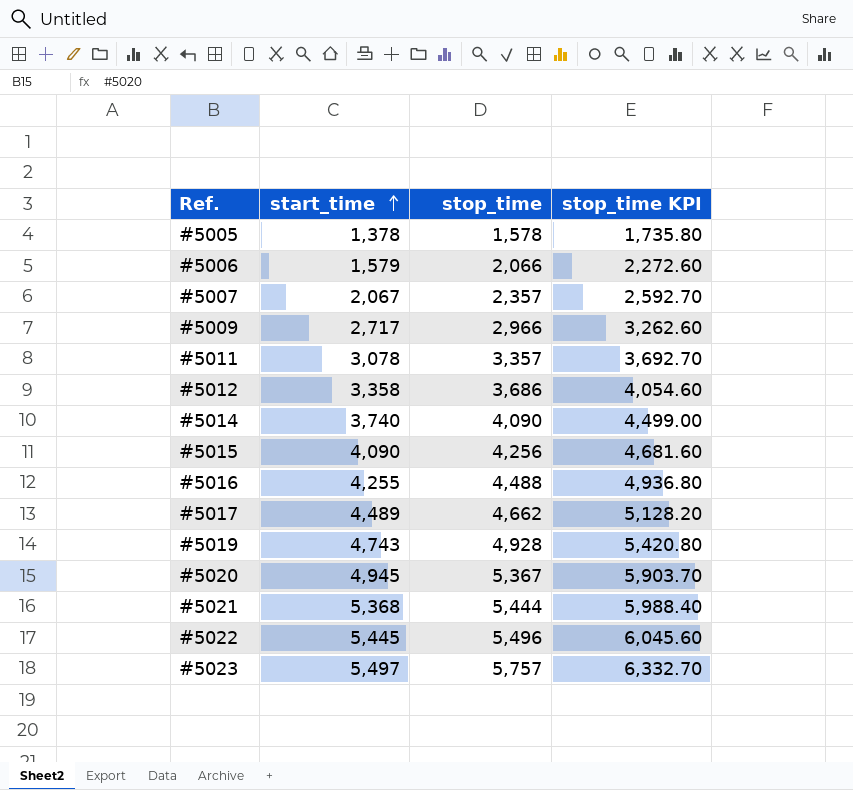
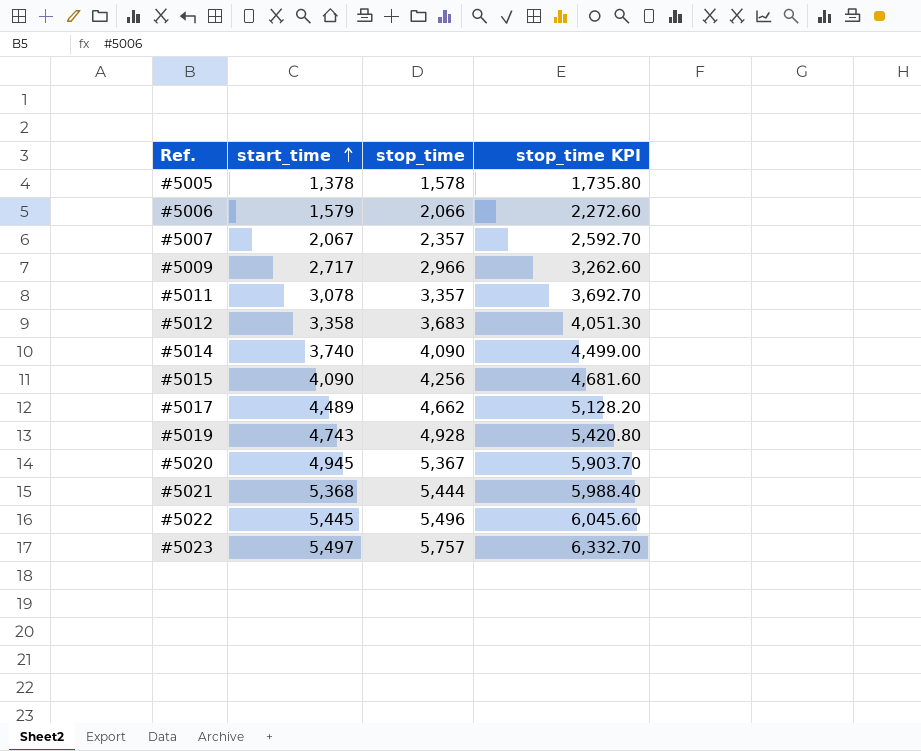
row #5016: 4,255 | 4,488 | 4,936.80 -> none
#5012 | stop_time: 3,686 -> 3,683
#5012 | stop_time KPI: 4,054.60 -> 4,051.30

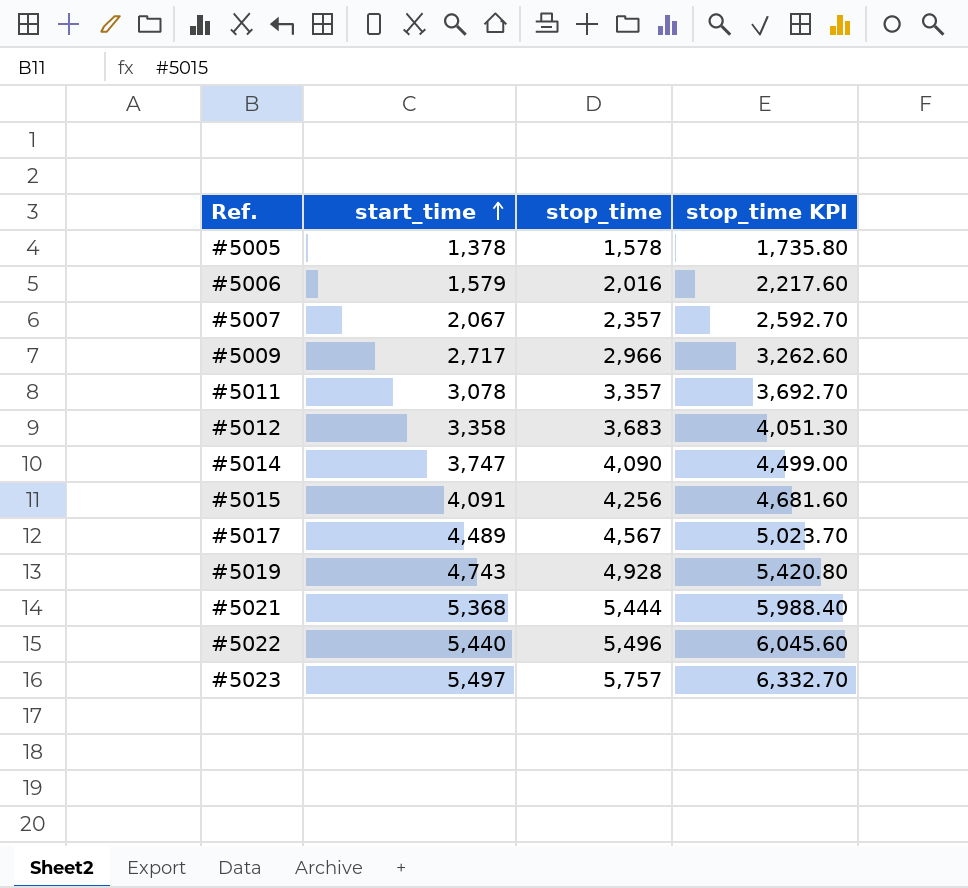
row #5020: 4,945 | 5,367 | 5,903.70 -> none
#5006 | stop_time: 2,066 -> 2,016
#5006 | stop_time KPI: 2,272.60 -> 2,217.60
#5014 | start_time: 3,740 -> 3,747
#5015 | start_time: 4,090 -> 4,091
#5017 | stop_time: 4,662 -> 4,567
#5017 | stop_time KPI: 5,128.20 -> 5,023.70
#5022 | start_time: 5,445 -> 5,440

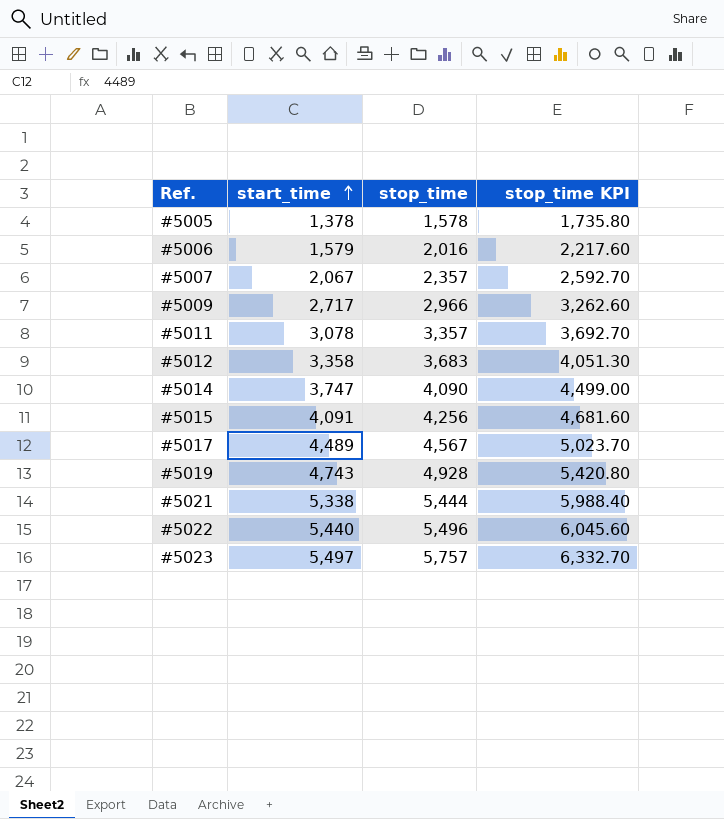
#5021 | start_time: 5,368 -> 5,338

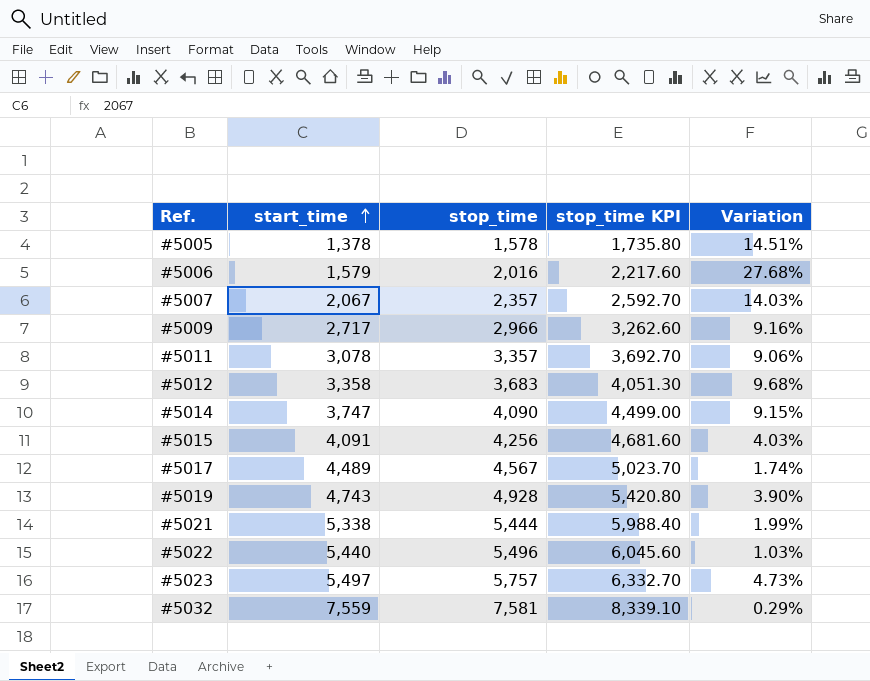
column Variation | formula: none -> ([stop_time] - [start_time]) / [start_time]
row #5032: none -> 7,559 | 7,581 | 8,339.10 | 0.29%

